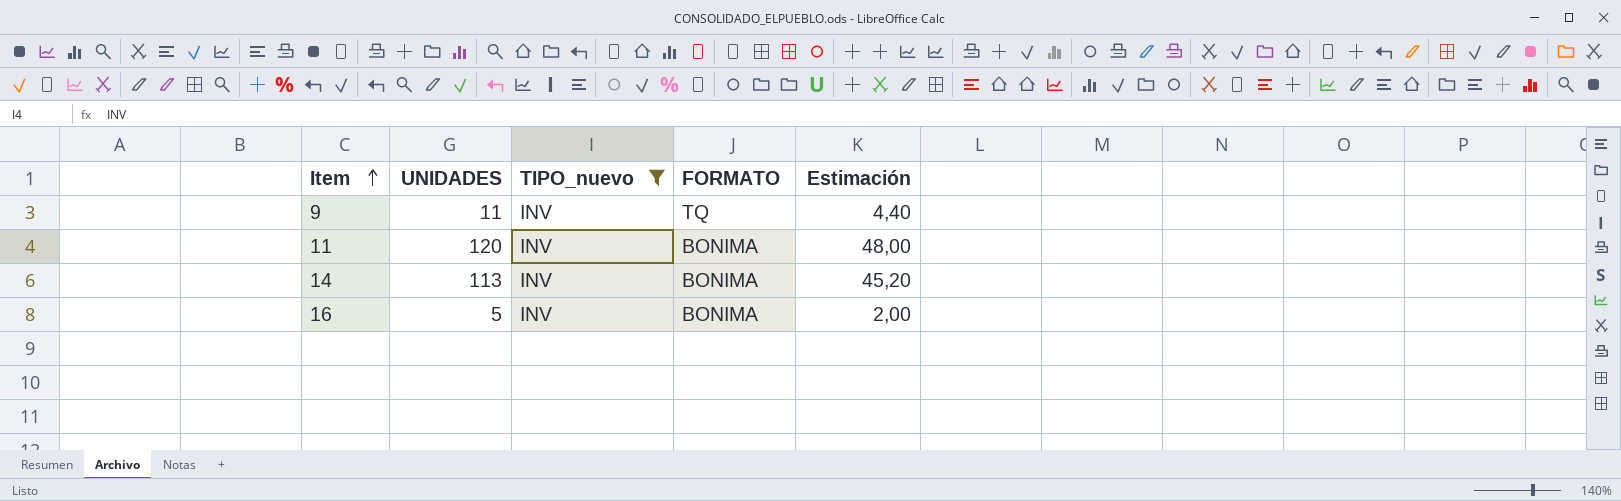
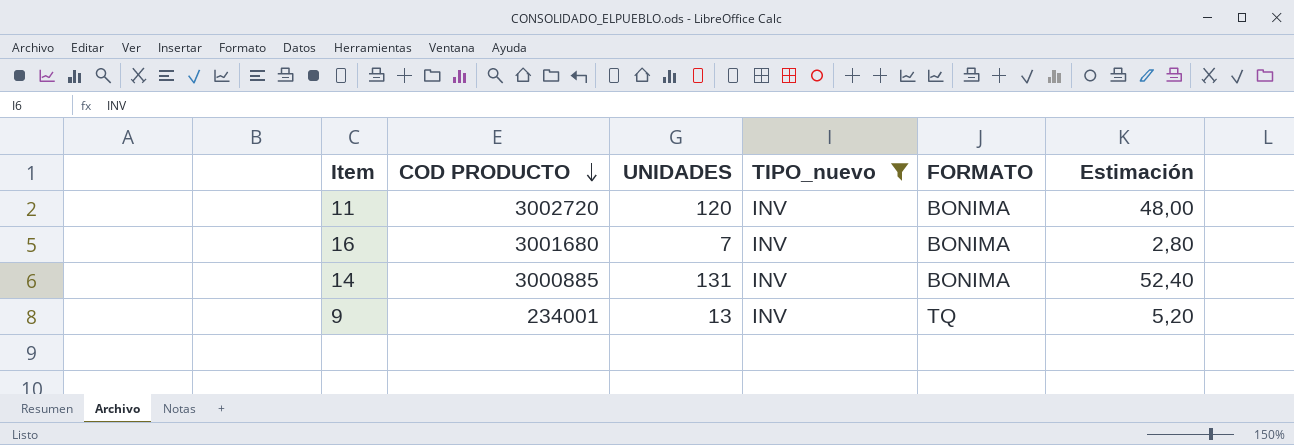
row order: Item ascending -> COD PRODUCTO descending
column COD PRODUCTO | position: none -> 2
16 | UNIDADES: 5 -> 7
16 | Estimación: 2,00 -> 2,80
14 | UNIDADES: 113 -> 131
14 | Estimación: 45,20 -> 52,40
9 | UNIDADES: 11 -> 13
9 | Estimación: 4,40 -> 5,20

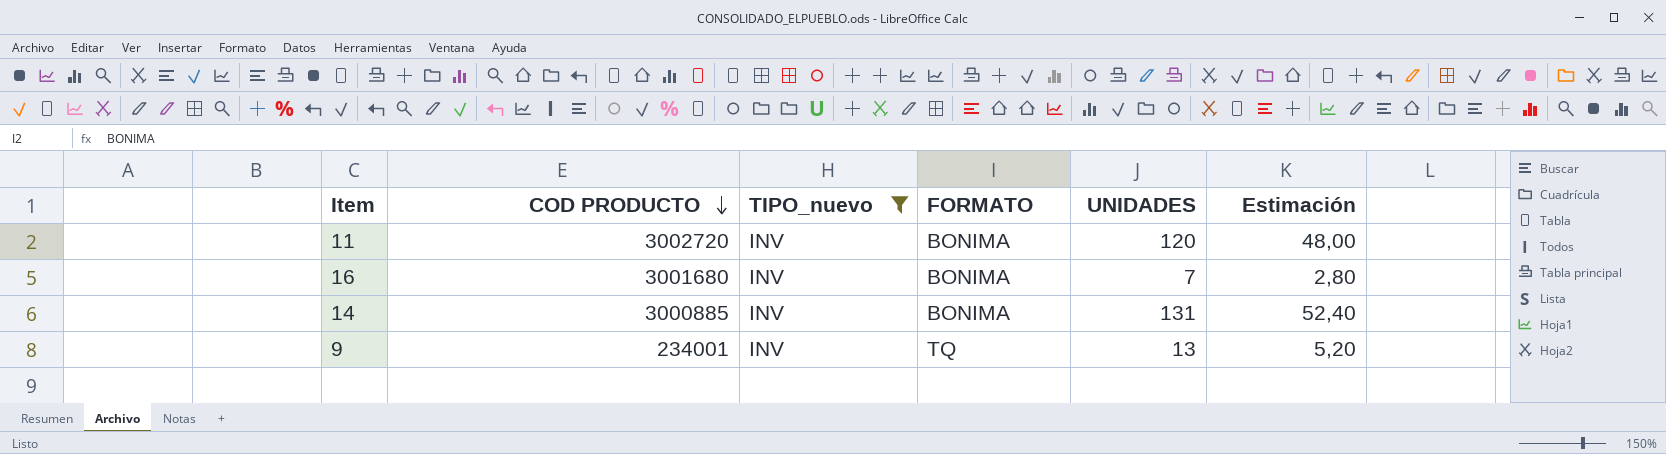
column UNIDADES | position: 3 -> 5

